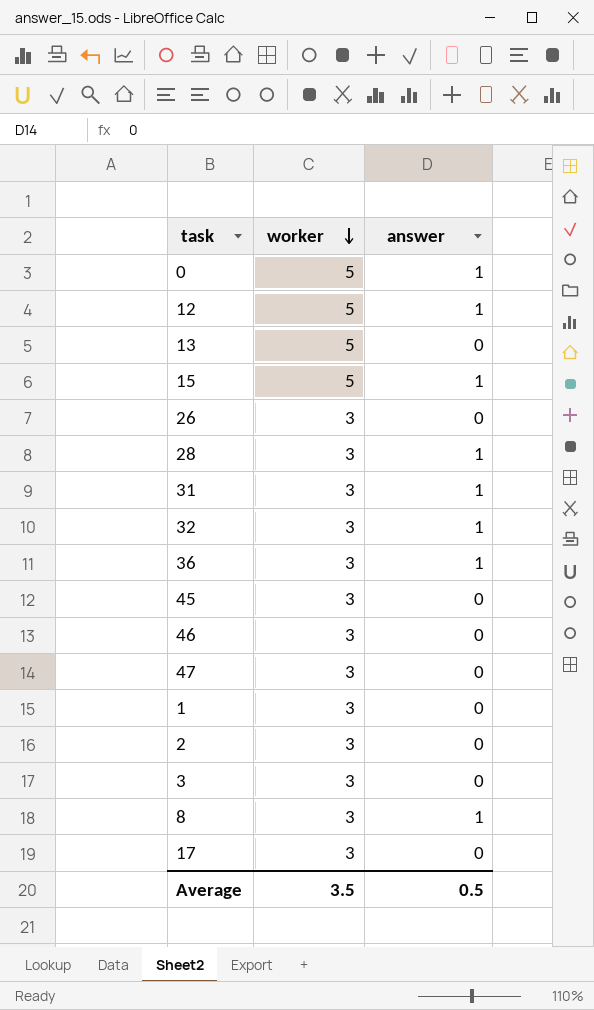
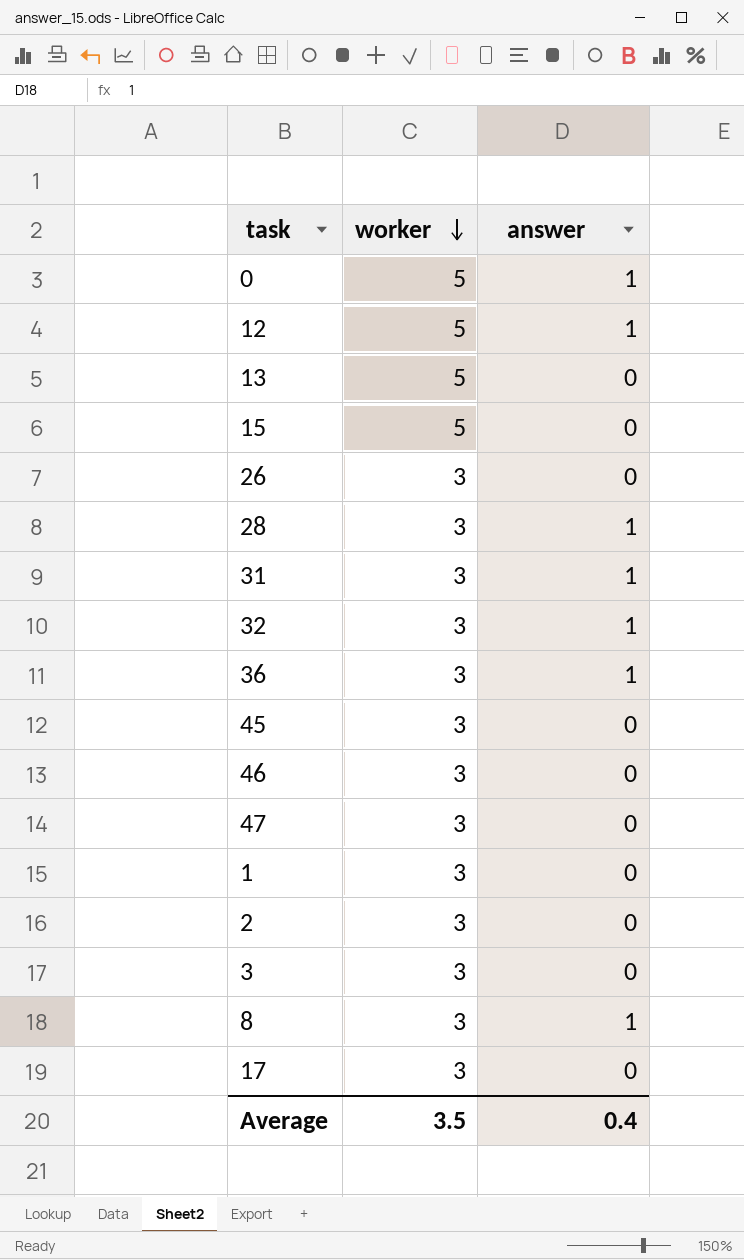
15 | answer: 1 -> 0
Average | answer: 0.5 -> 0.4

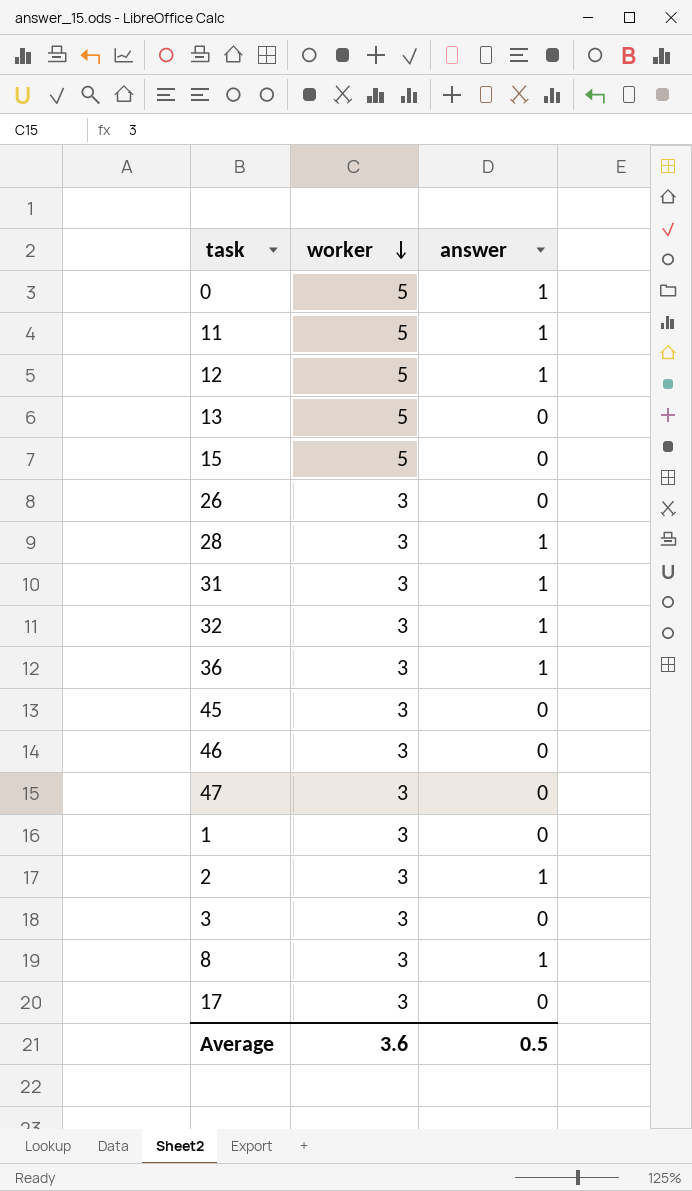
row 11: none -> 5 | 1
2 | answer: 0 -> 1
Average | worker: 3.5 -> 3.6
Average | answer: 0.4 -> 0.5

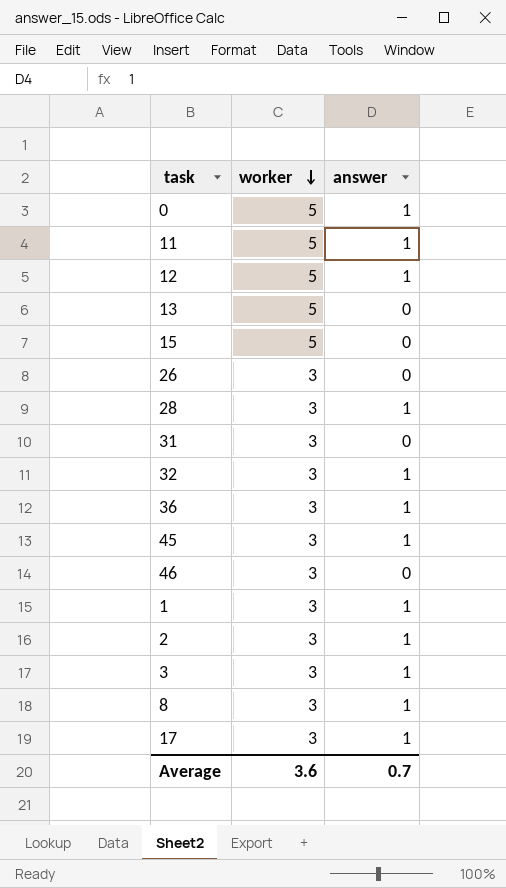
row 47: 3 | 0 -> none
31 | answer: 1 -> 0
45 | answer: 0 -> 1
1 | answer: 0 -> 1
3 | answer: 0 -> 1
17 | answer: 0 -> 1
Average | answer: 0.5 -> 0.7

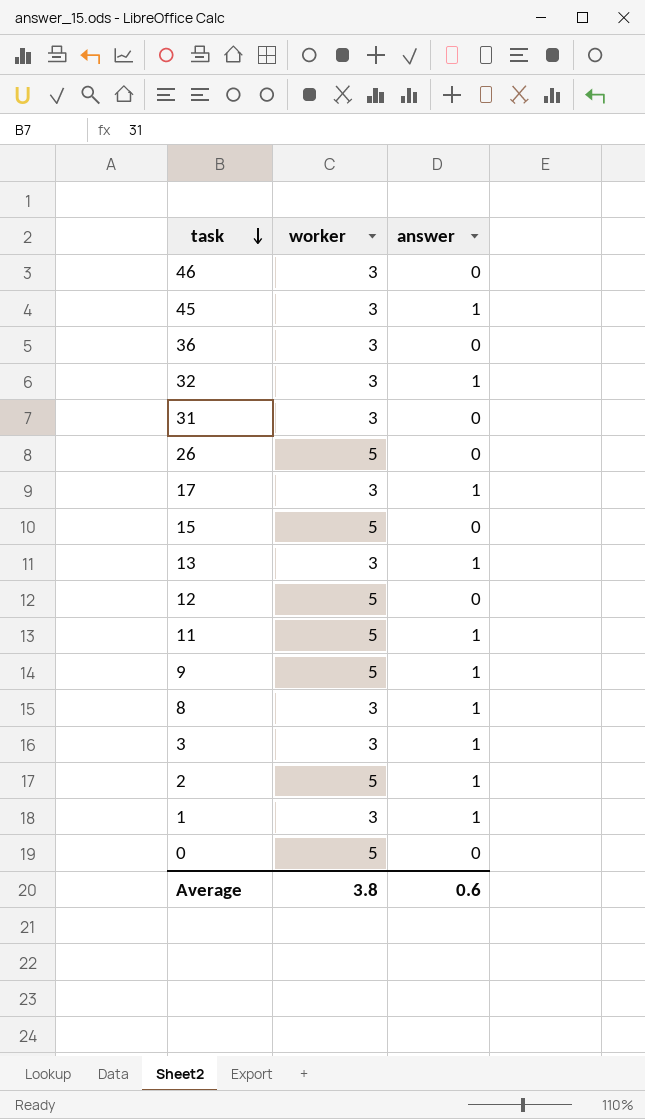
row order: worker descending -> task descending
row 28: 3 | 1 -> none
36 | answer: 1 -> 0
26 | worker: 3 -> 5
13 | worker: 5 -> 3
13 | answer: 0 -> 1
12 | answer: 1 -> 0
row 9: none -> 5 | 1
2 | worker: 3 -> 5
0 | answer: 1 -> 0
Average | worker: 3.6 -> 3.8
Average | answer: 0.7 -> 0.6

